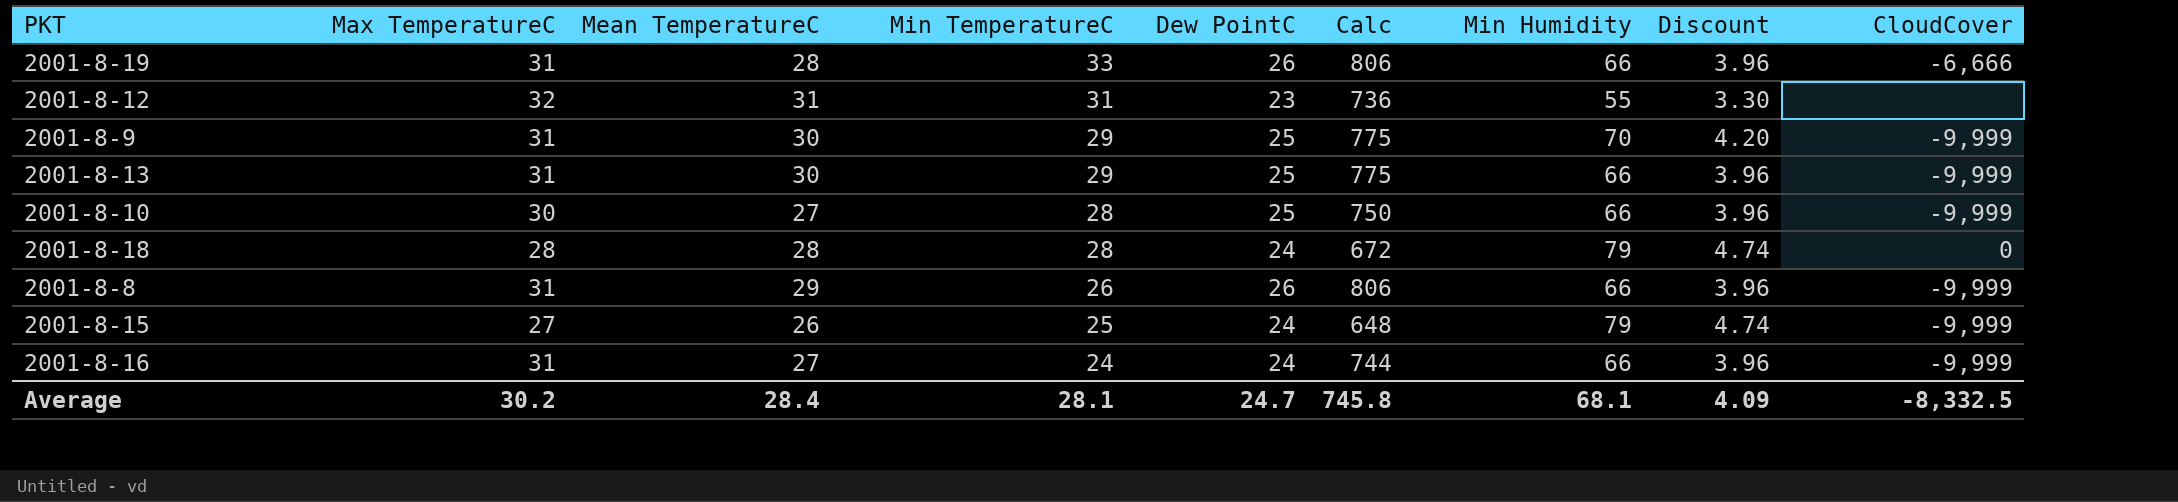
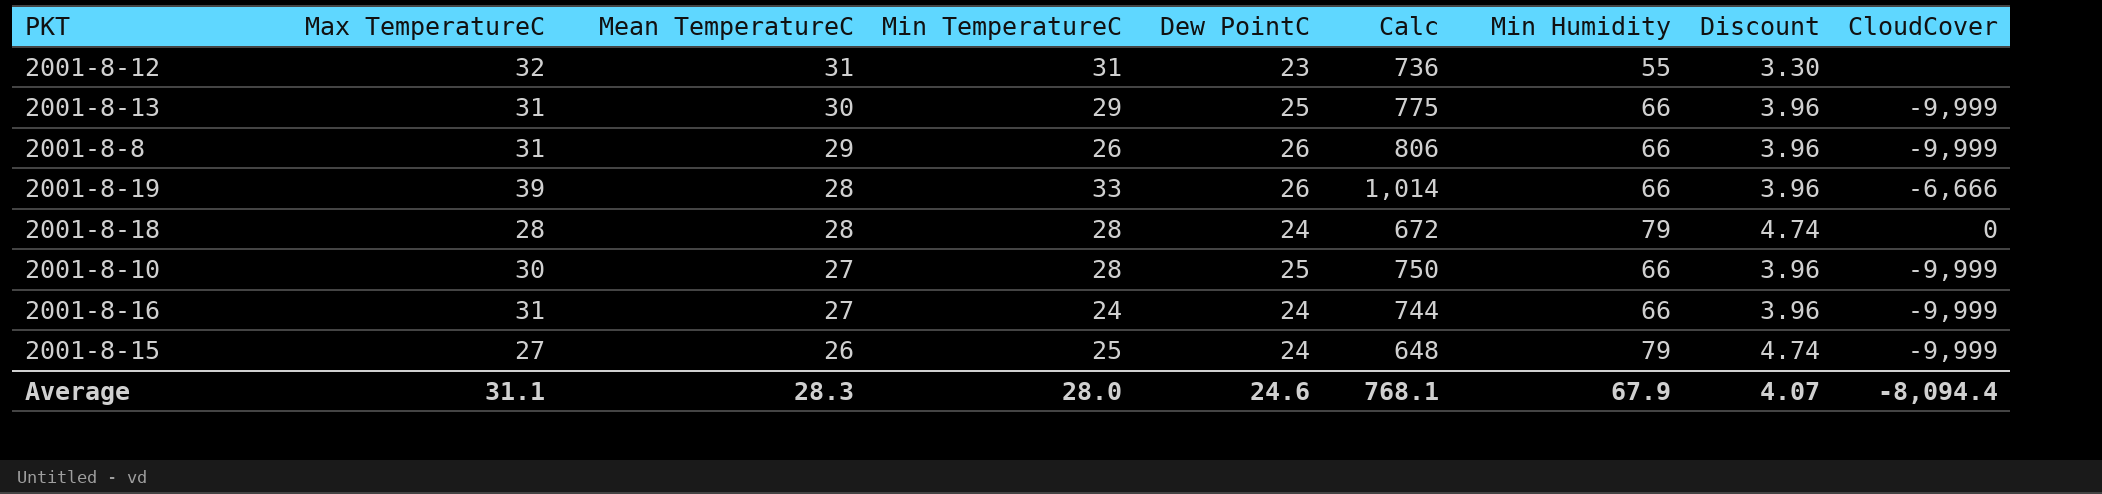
row order: Min TemperatureC descending -> Mean TemperatureC descending
row 2001-8-9: 31 | 30 | 29 | 25 | 775 | 70 | 4.20 | -9,999 -> none
2001-8-19 | Max TemperatureC: 31 -> 39
2001-8-19 | Calc: 806 -> 1,014
Average | Max TemperatureC: 30.2 -> 31.1
Average | Mean TemperatureC: 28.4 -> 28.3
Average | Min TemperatureC: 28.1 -> 28.0
Average | Dew PointC: 24.7 -> 24.6
Average | Calc: 745.8 -> 768.1
Average | Min Humidity: 68.1 -> 67.9
Average | Discount: 4.09 -> 4.07
Average | CloudCover: -8,332.5 -> -8,094.4

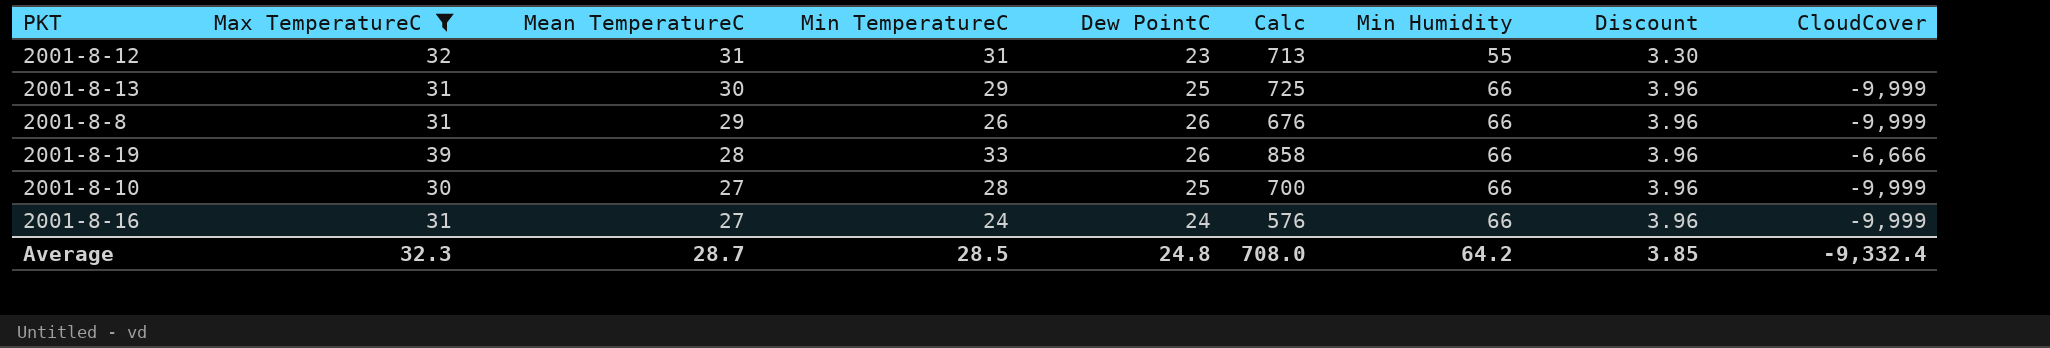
filter: none -> Max TemperatureC >= 30
column Calc | formula: [Max TemperatureC] * [Dew PointC] -> [Min TemperatureC] * [Dew PointC]
Average | Max TemperatureC: 31.1 -> 32.3
Average | Mean TemperatureC: 28.3 -> 28.7
Average | Min TemperatureC: 28.0 -> 28.5
Average | Dew PointC: 24.6 -> 24.8
Average | Calc: 768.1 -> 708.0
Average | Min Humidity: 67.9 -> 64.2
Average | Discount: 4.07 -> 3.85
Average | CloudCover: -8,094.4 -> -9,332.4

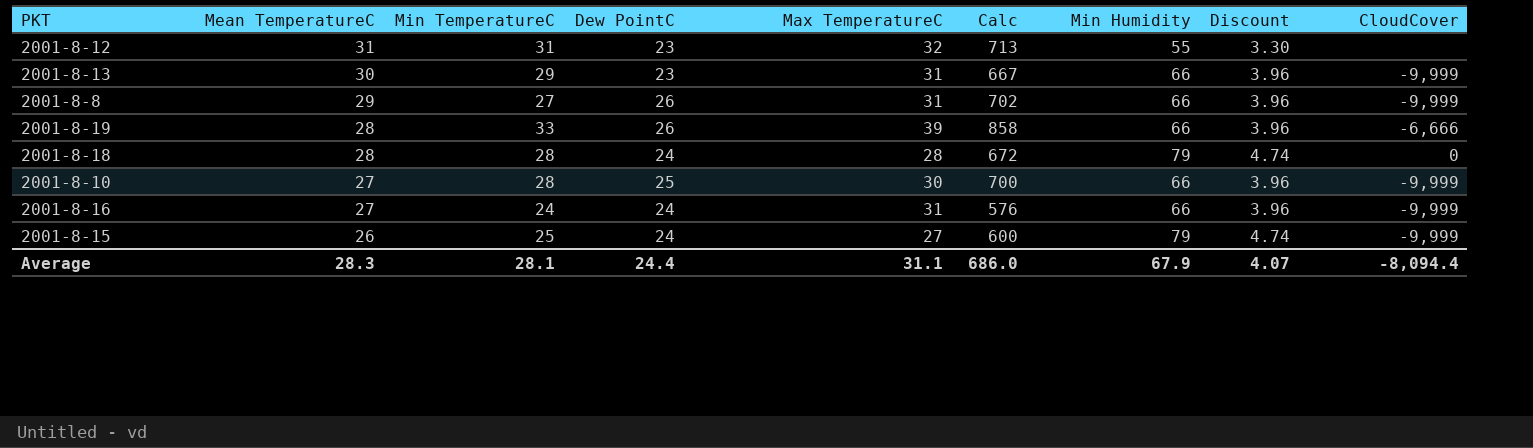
filter: Max TemperatureC >= 30 -> none
column Max TemperatureC | position: 2 -> 5
2001-8-13 | Dew PointC: 25 -> 23
2001-8-13 | Calc: 725 -> 667
2001-8-8 | Min TemperatureC: 26 -> 27
2001-8-8 | Calc: 676 -> 702
Average | Mean TemperatureC: 28.7 -> 28.3
Average | Min TemperatureC: 28.5 -> 28.1
Average | Dew PointC: 24.8 -> 24.4
Average | Max TemperatureC: 32.3 -> 31.1
Average | Calc: 708.0 -> 686.0
Average | Min Humidity: 64.2 -> 67.9
Average | Discount: 3.85 -> 4.07
Average | CloudCover: -9,332.4 -> -8,094.4

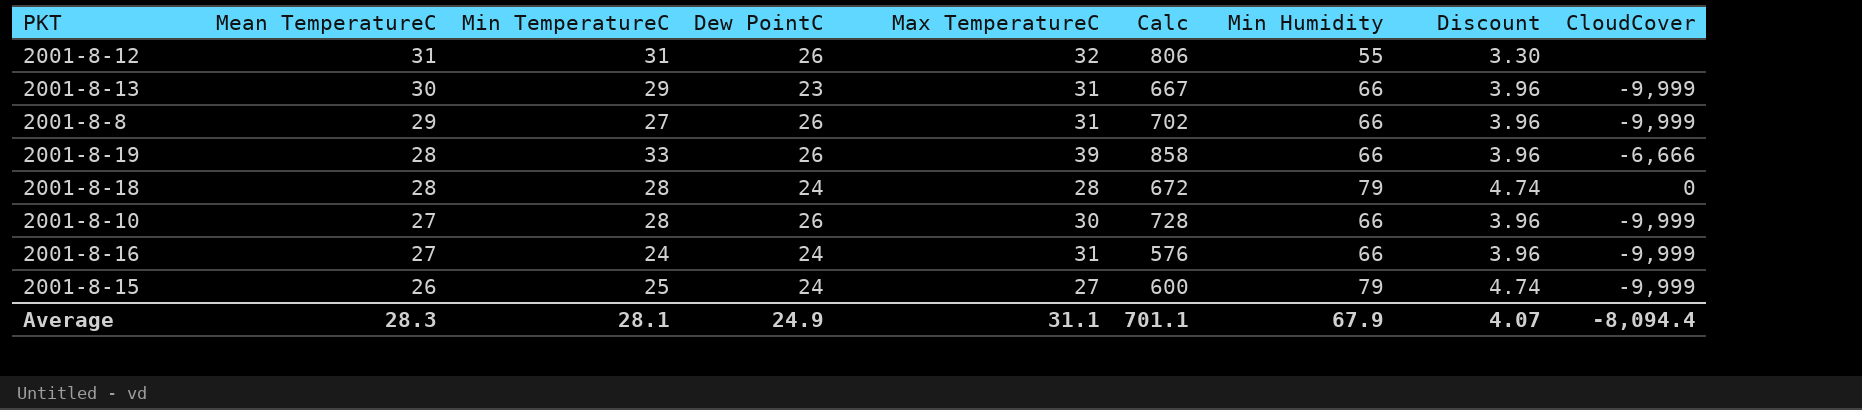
2001-8-12 | Dew PointC: 23 -> 26
2001-8-12 | Calc: 713 -> 806
2001-8-10 | Dew PointC: 25 -> 26
2001-8-10 | Calc: 700 -> 728
Average | Dew PointC: 24.4 -> 24.9
Average | Calc: 686.0 -> 701.1

